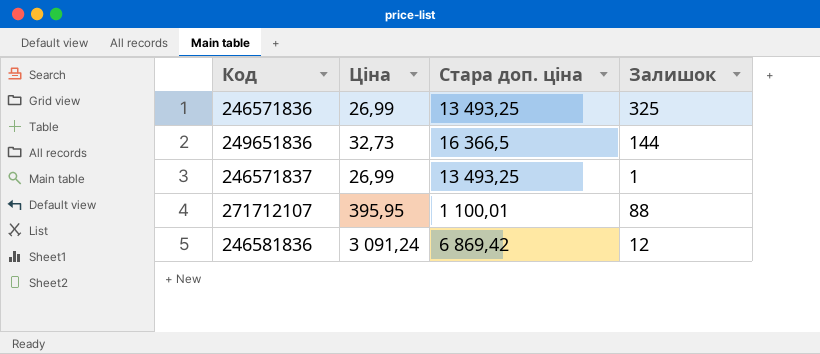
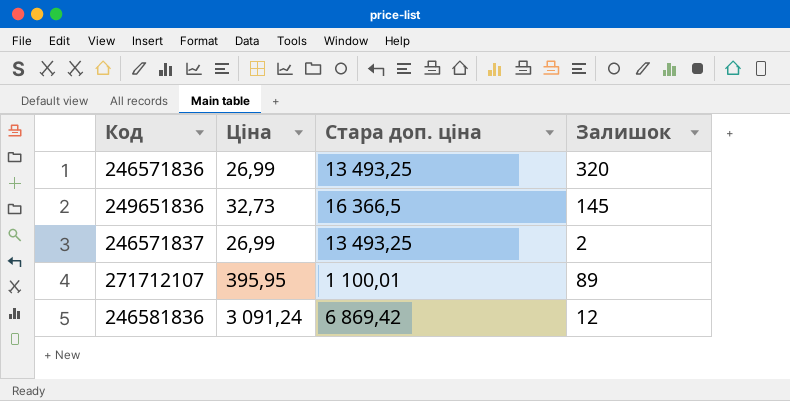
246571836 | Залишок: 325 -> 320
249651836 | Залишок: 144 -> 145
246571837 | Залишок: 1 -> 2
271712107 | Залишок: 88 -> 89

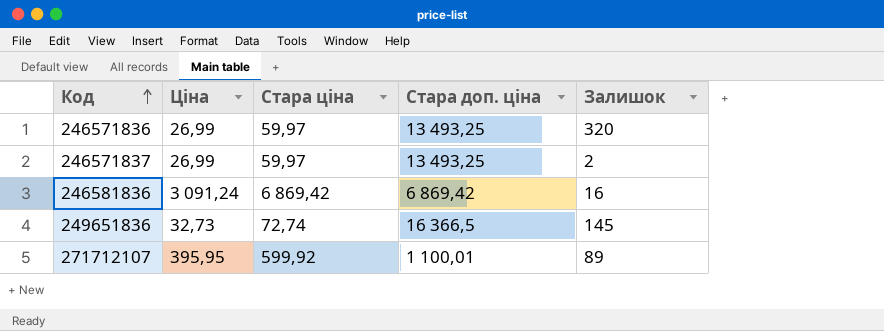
row order: none -> Код ascending
column Стара ціна | position: none -> 3
246581836 | Залишок: 12 -> 16

